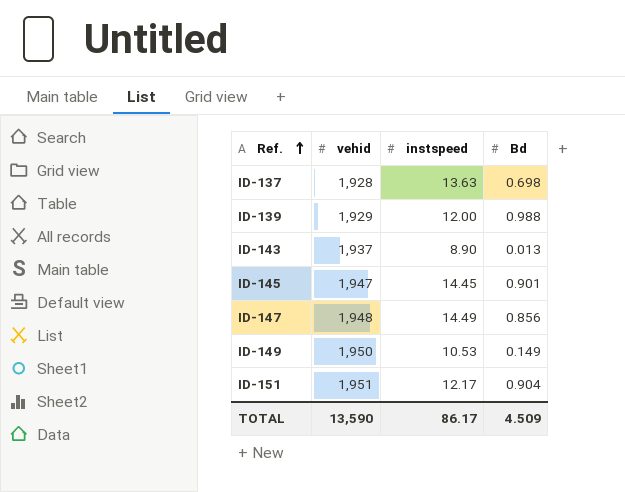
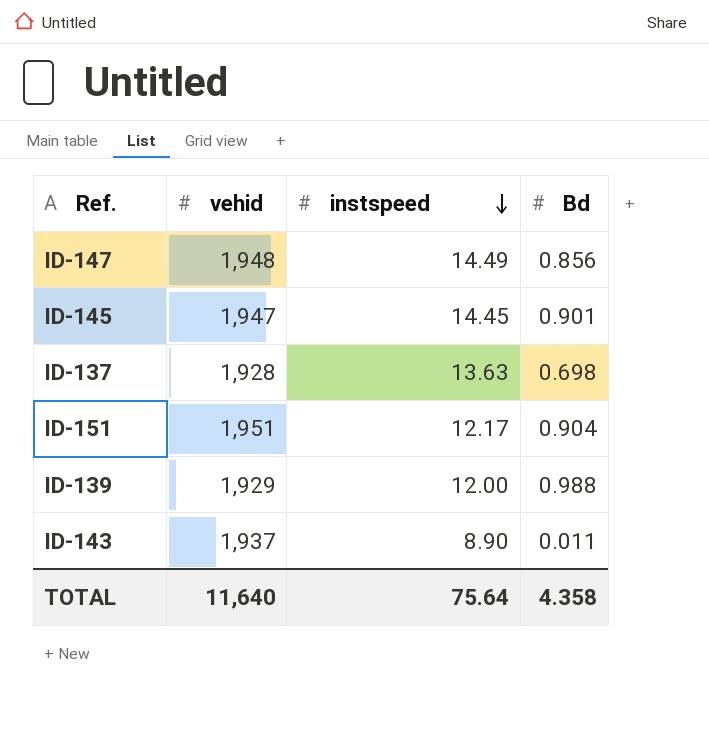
row order: Ref. ascending -> instspeed descending
row ID-149: 1,950 | 10.53 | 0.149 -> none
ID-143 | Bd: 0.013 -> 0.011
TOTAL | vehid: 13,590 -> 11,640
TOTAL | instspeed: 86.17 -> 75.64
TOTAL | Bd: 4.509 -> 4.358

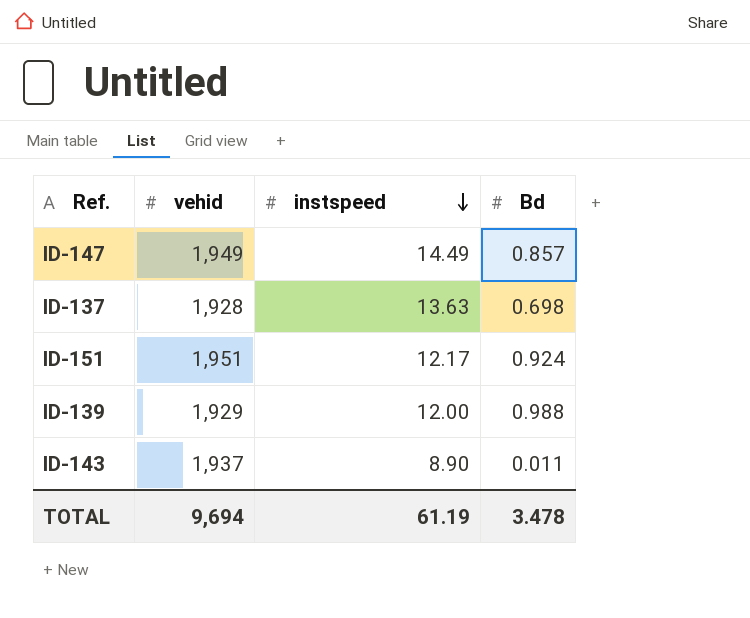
row ID-145: 1,947 | 14.45 | 0.901 -> none
ID-147 | vehid: 1,948 -> 1,949
ID-147 | Bd: 0.856 -> 0.857
ID-151 | Bd: 0.904 -> 0.924
TOTAL | vehid: 11,640 -> 9,694
TOTAL | instspeed: 75.64 -> 61.19
TOTAL | Bd: 4.358 -> 3.478

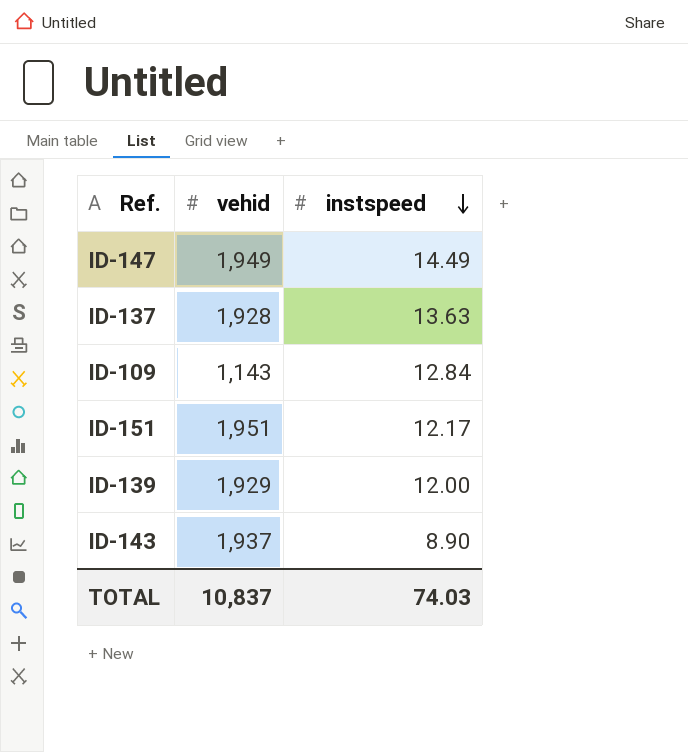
column Bd | position: 4 -> none
row ID-109: none -> 1,143 | 12.84
TOTAL | vehid: 9,694 -> 10,837
TOTAL | instspeed: 61.19 -> 74.03

